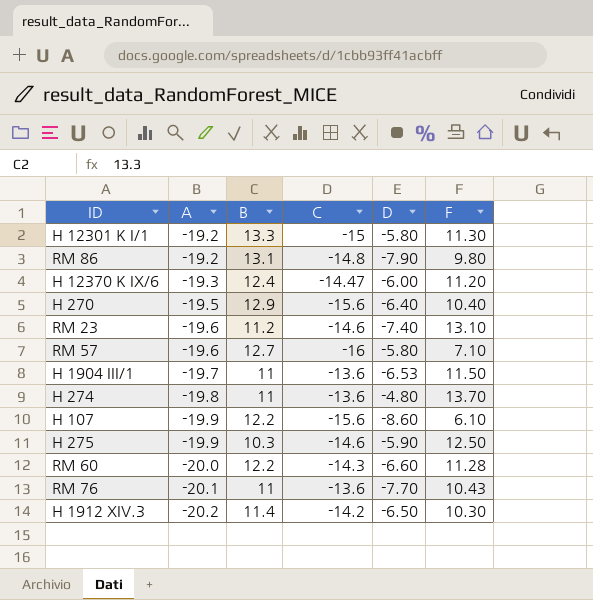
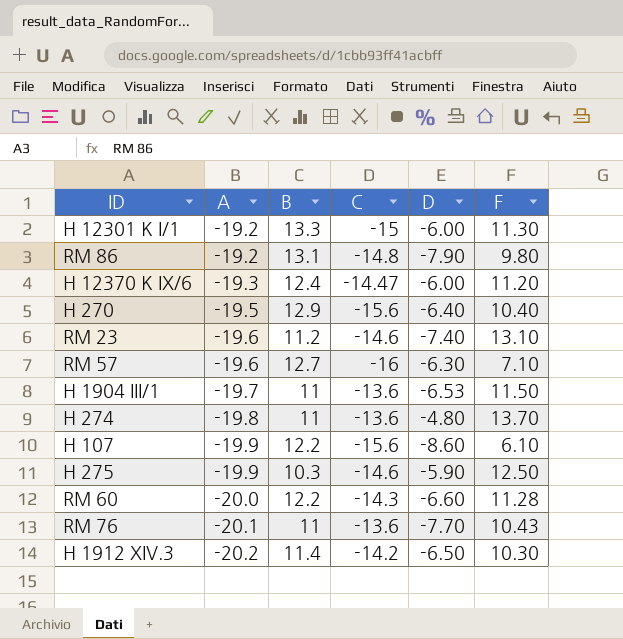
H 12301 K I/1 | D: -5.80 -> -6.00
RM 57 | D: -5.80 -> -6.30

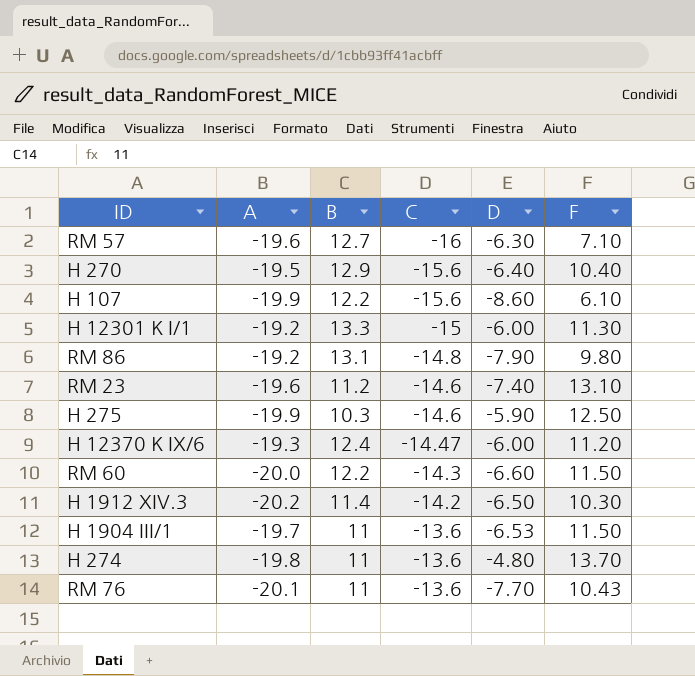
row order: A descending -> C ascending
RM 60 | F: 11.28 -> 11.50

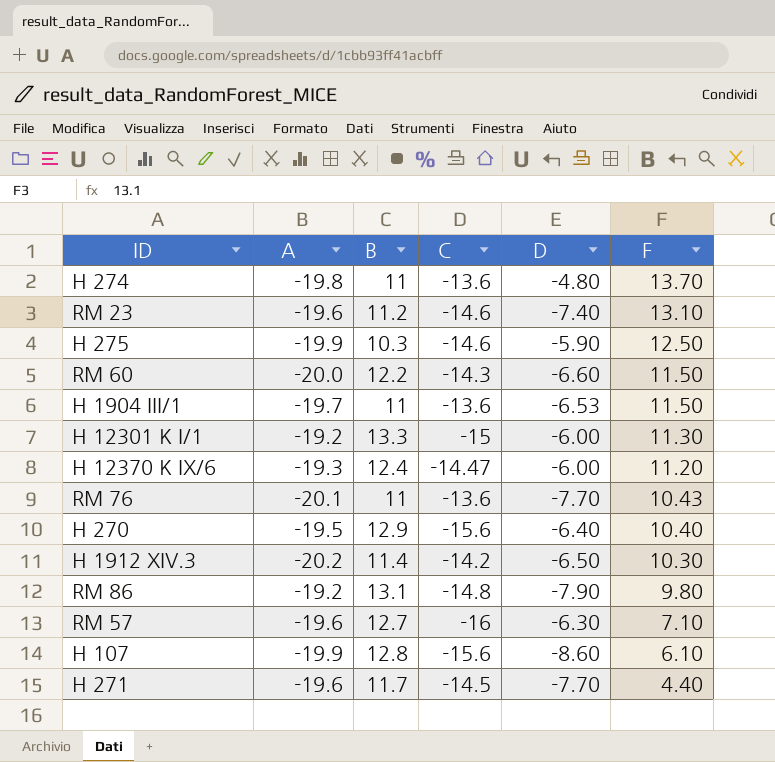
row order: C ascending -> F descending
H 107 | B: 12.2 -> 12.8
row H 271: none -> -19.6 | 11.7 | -14.5 | -7.70 | 4.40

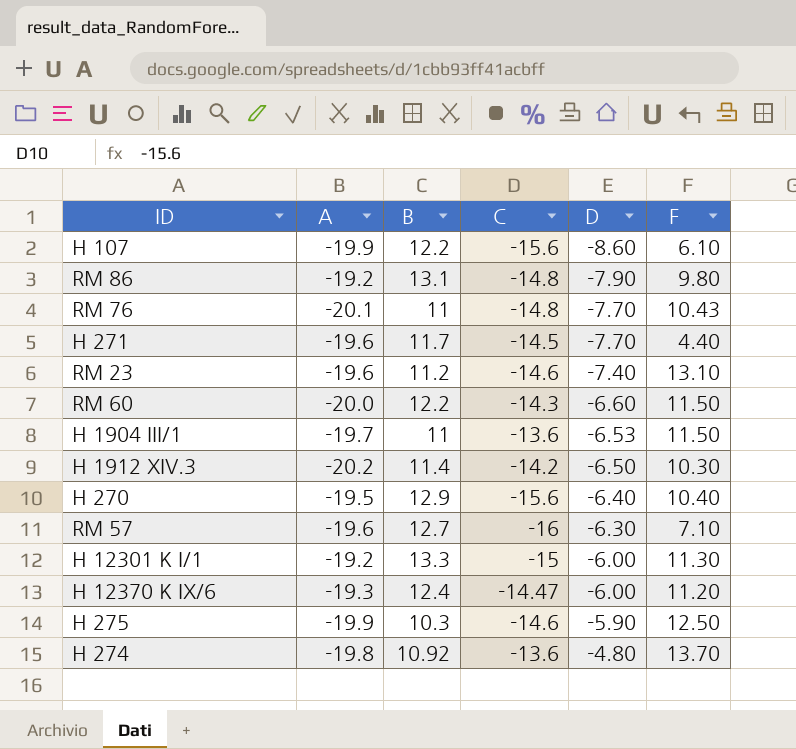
row order: F descending -> D ascending
H 107 | B: 12.8 -> 12.2
RM 76 | C: -13.6 -> -14.8
H 274 | B: 11 -> 10.92

